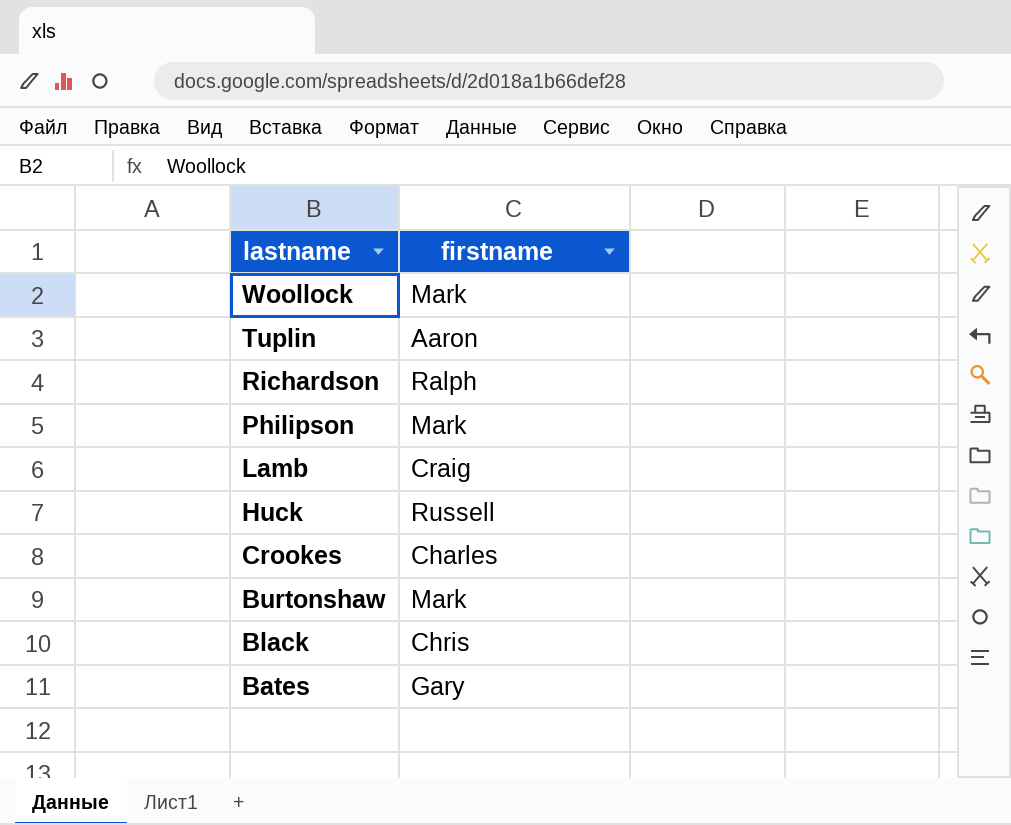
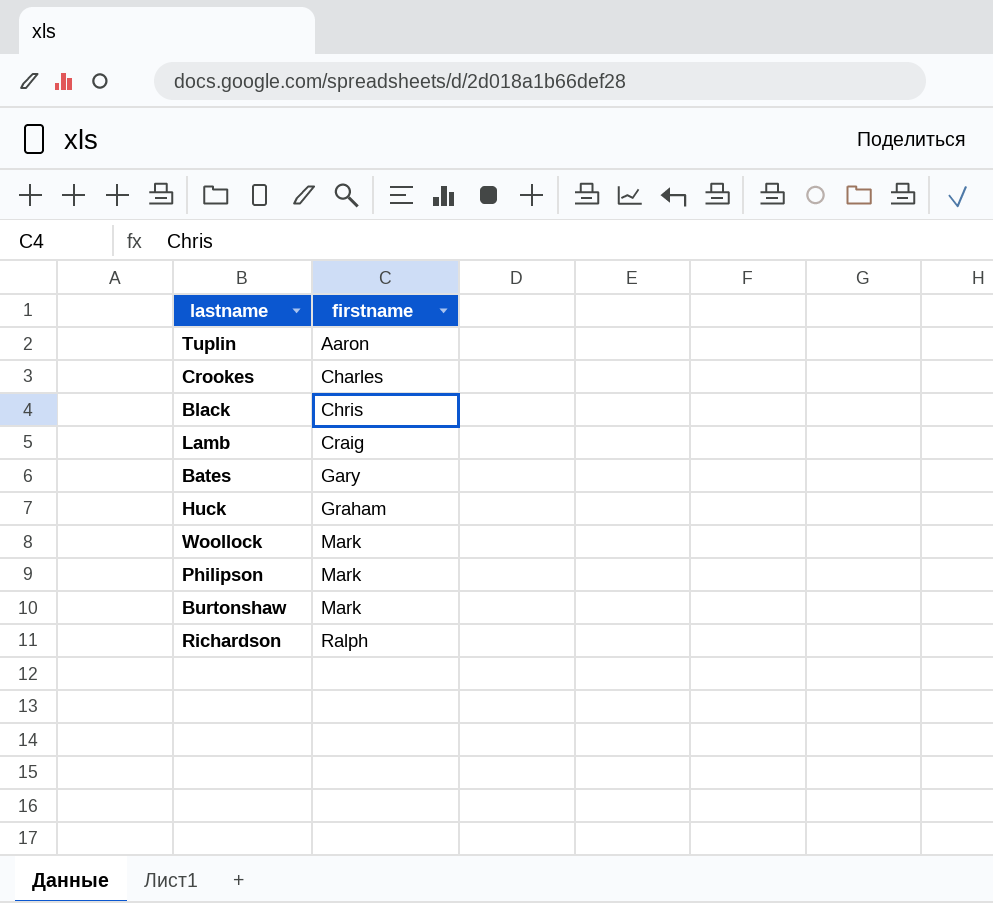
row order: lastname descending -> firstname ascending
Huck | firstname: Russell -> Graham

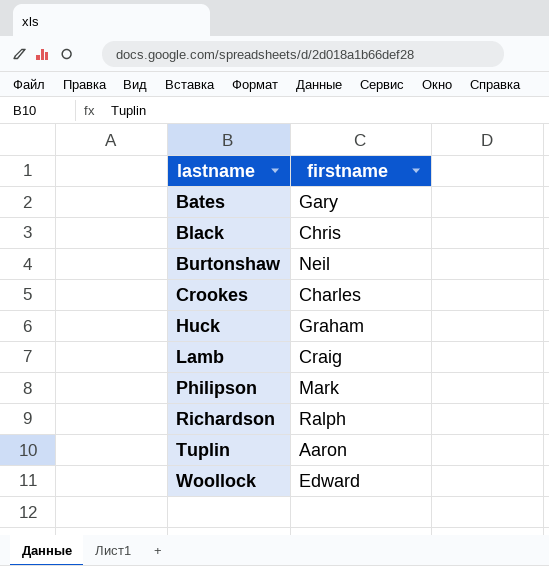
row order: firstname ascending -> lastname ascending
Burtonshaw | firstname: Mark -> Neil
Woollock | firstname: Mark -> Edward

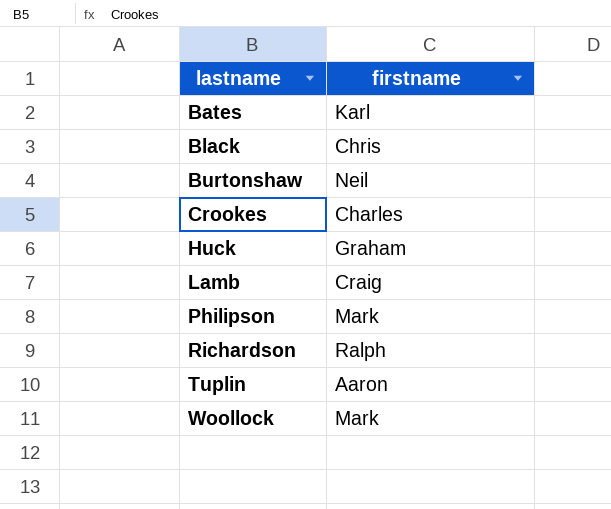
Bates | firstname: Gary -> Karl
Woollock | firstname: Edward -> Mark

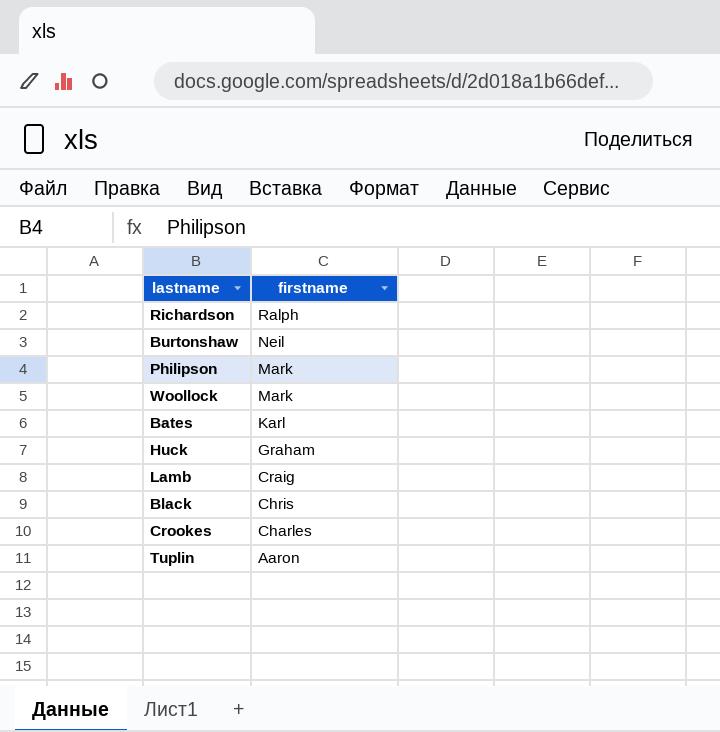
row order: lastname ascending -> firstname descending

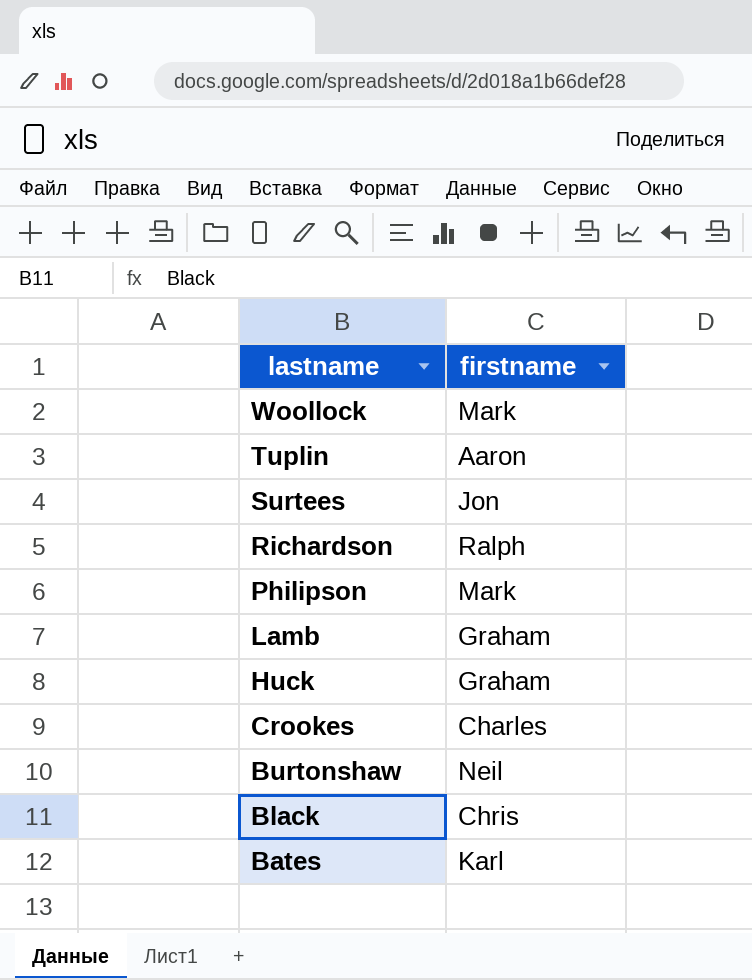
row order: firstname descending -> lastname descending
row Surtees: none -> Jon
Lamb | firstname: Craig -> Graham

